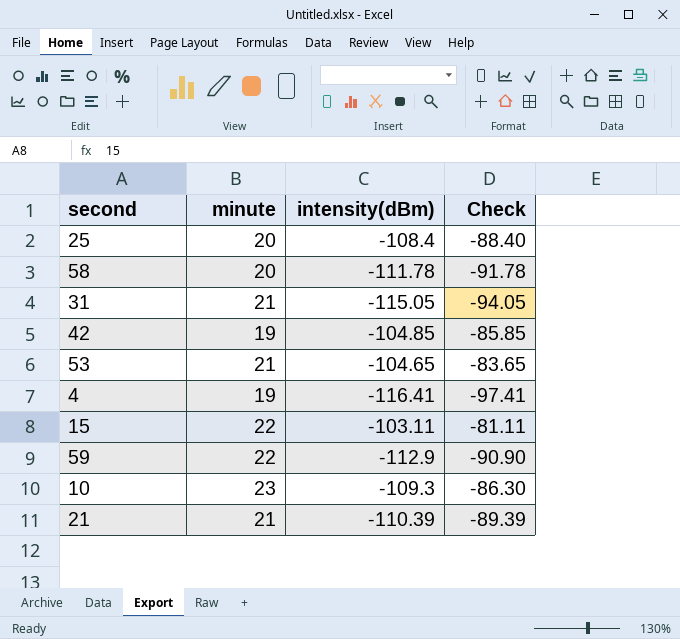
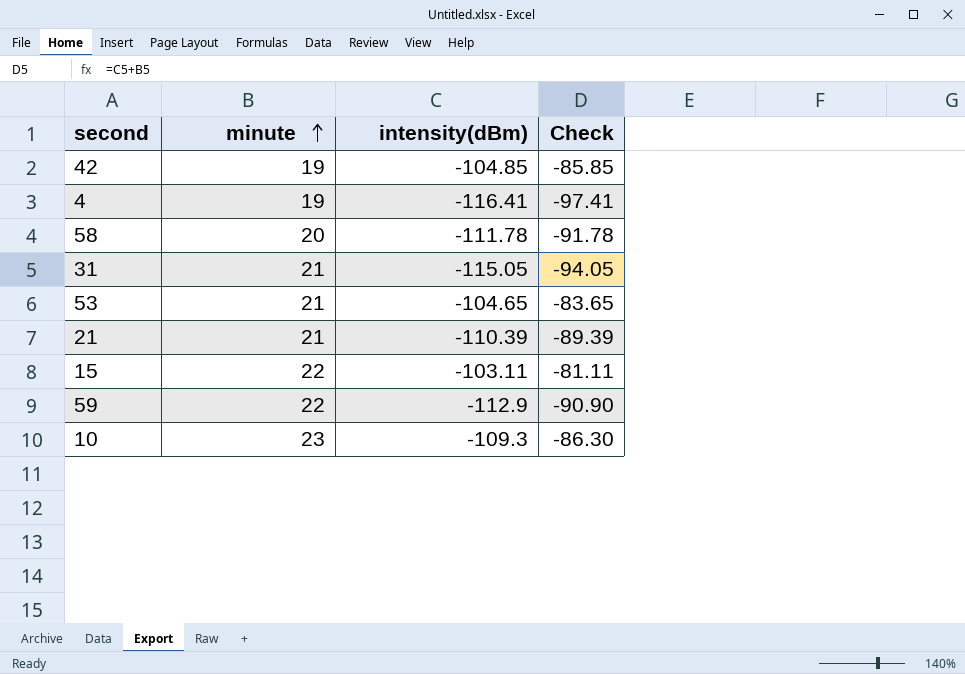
row order: none -> minute ascending
row 25: 20 | -108.4 | -88.40 -> none

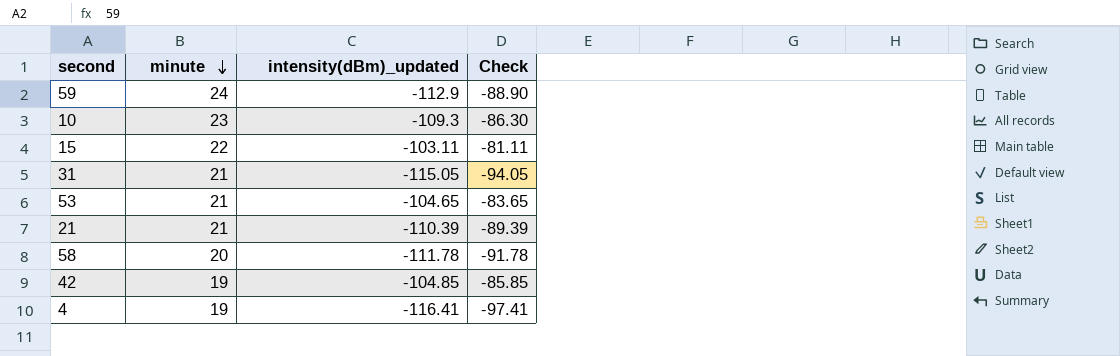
row order: minute ascending -> minute descending
column name: intensity(dBm) -> intensity(dBm)_updated
59 | minute: 22 -> 24
59 | Check: -90.90 -> -88.90

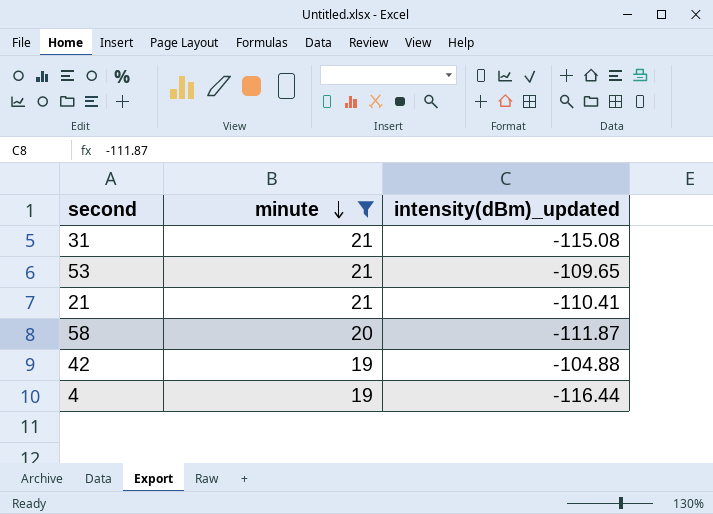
filter: none -> minute <= 21
column Check | formula: [minute] + [intensity(dBm)_updated] -> none
31 | intensity(dBm)_updated: -115.05 -> -115.08
53 | intensity(dBm)_updated: -104.65 -> -109.65
21 | intensity(dBm)_updated: -110.39 -> -110.41
58 | intensity(dBm)_updated: -111.78 -> -111.87
42 | intensity(dBm)_updated: -104.85 -> -104.88
4 | intensity(dBm)_updated: -116.41 -> -116.44

